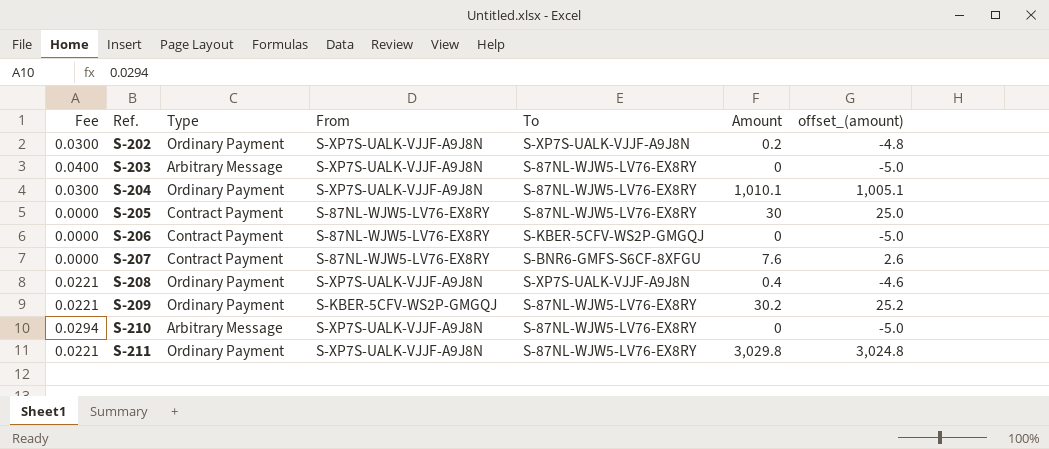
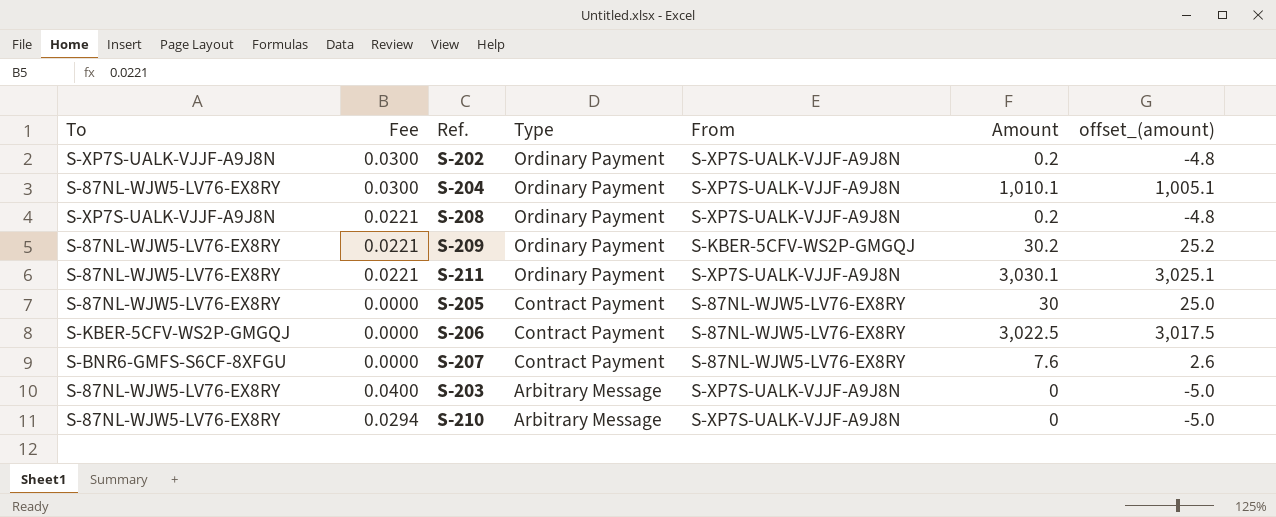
row order: Ref. ascending -> Type descending
column To | position: 5 -> 1
S-208 | Amount: 0.4 -> 0.2
S-208 | offset_(amount): -4.6 -> -4.8
S-211 | Amount: 3,029.8 -> 3,030.1
S-211 | offset_(amount): 3,024.8 -> 3,025.1
S-206 | Amount: 0 -> 3,022.5
S-206 | offset_(amount): -5.0 -> 3,017.5

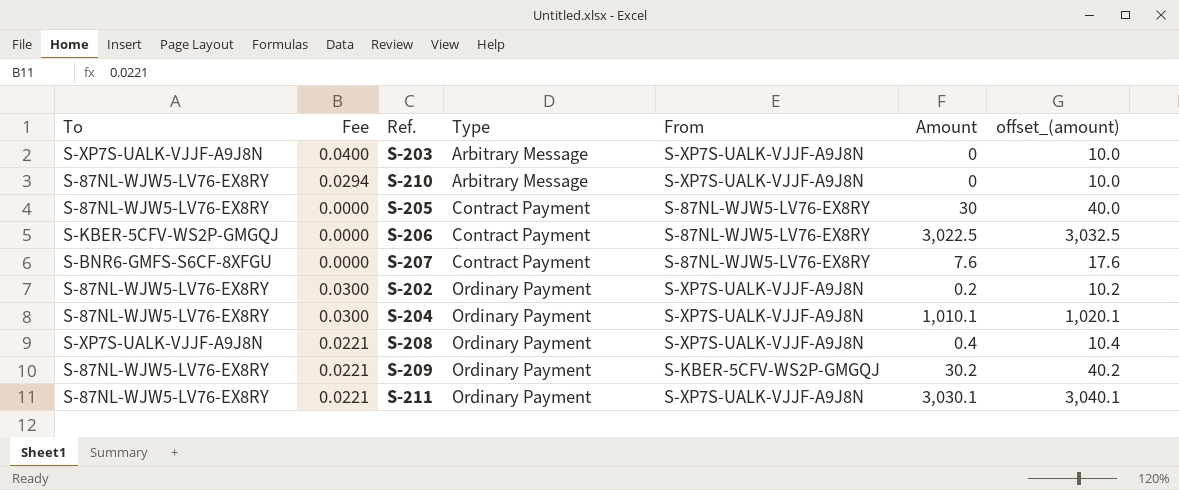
row order: Type descending -> Type ascending
column offset_(amount) | formula: [Amount] - 5 -> [Amount] + 10
S-203 | To: S-87NL-WJW5-LV76-EX8RY -> S-XP7S-UALK-VJJF-A9J8N
S-202 | To: S-XP7S-UALK-VJJF-A9J8N -> S-87NL-WJW5-LV76-EX8RY
S-208 | Amount: 0.2 -> 0.4

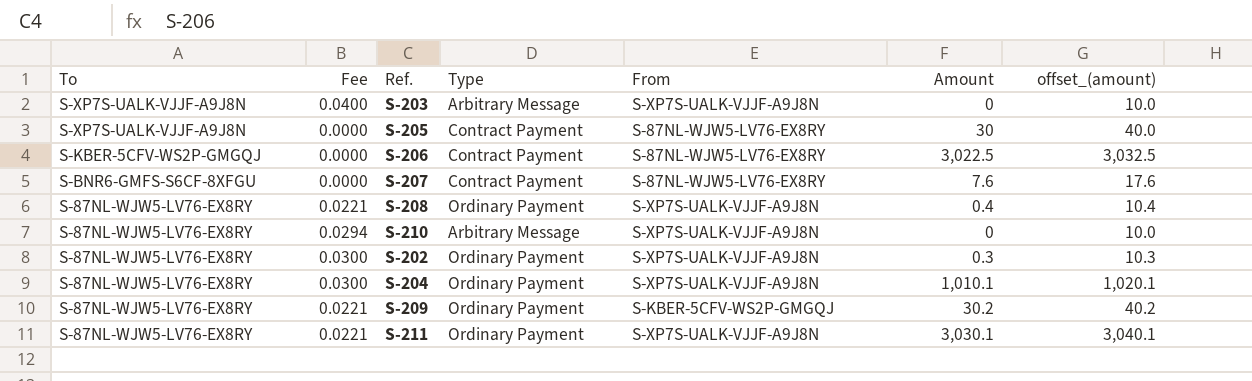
row order: Type ascending -> To descending
S-205 | To: S-87NL-WJW5-LV76-EX8RY -> S-XP7S-UALK-VJJF-A9J8N
S-208 | To: S-XP7S-UALK-VJJF-A9J8N -> S-87NL-WJW5-LV76-EX8RY
S-202 | Amount: 0.2 -> 0.3
S-202 | offset_(amount): 10.2 -> 10.3

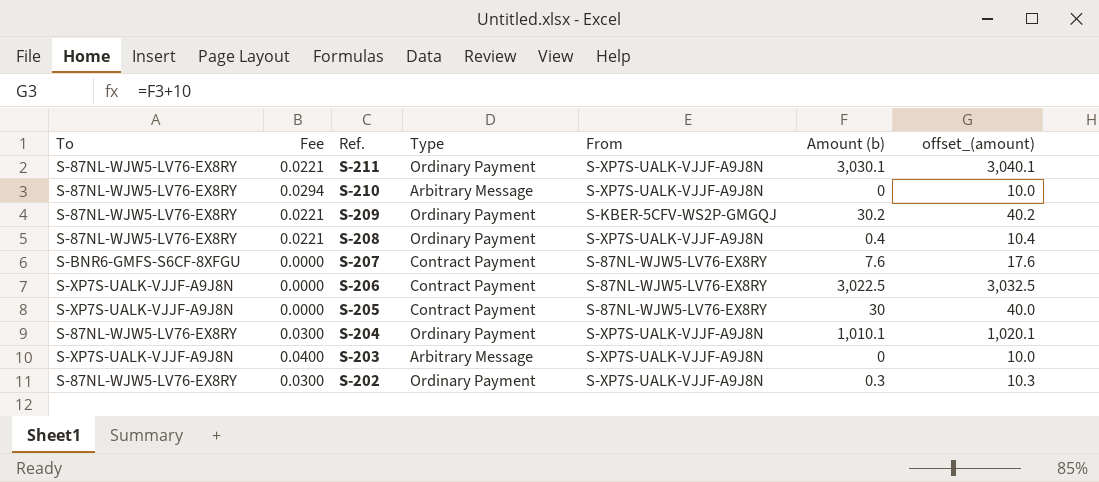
row order: To descending -> Ref. descending
column name: Amount -> Amount (b)
S-206 | To: S-KBER-5CFV-WS2P-GMGQJ -> S-XP7S-UALK-VJJF-A9J8N

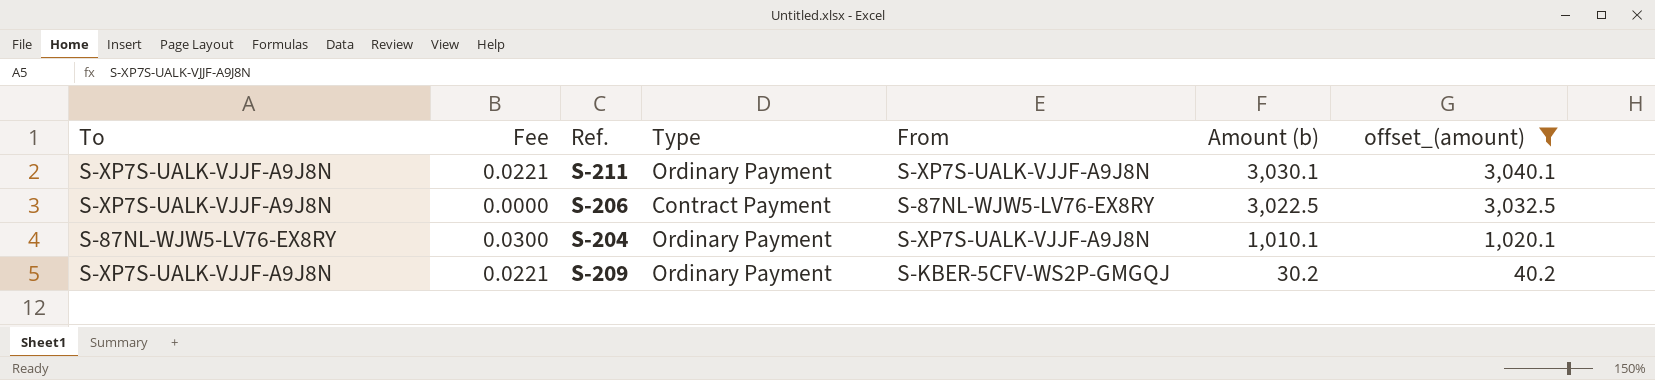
filter: none -> offset_(amount) >= 40.2
row order: Ref. descending -> Amount (b) descending
S-211 | To: S-87NL-WJW5-LV76-EX8RY -> S-XP7S-UALK-VJJF-A9J8N
S-209 | To: S-87NL-WJW5-LV76-EX8RY -> S-XP7S-UALK-VJJF-A9J8N

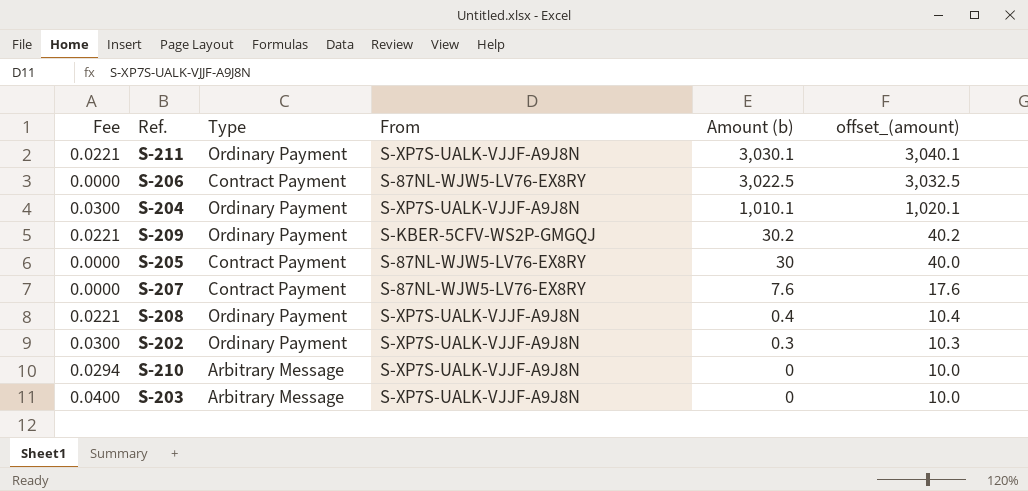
filter: offset_(amount) >= 40.2 -> none
column To | position: 1 -> none

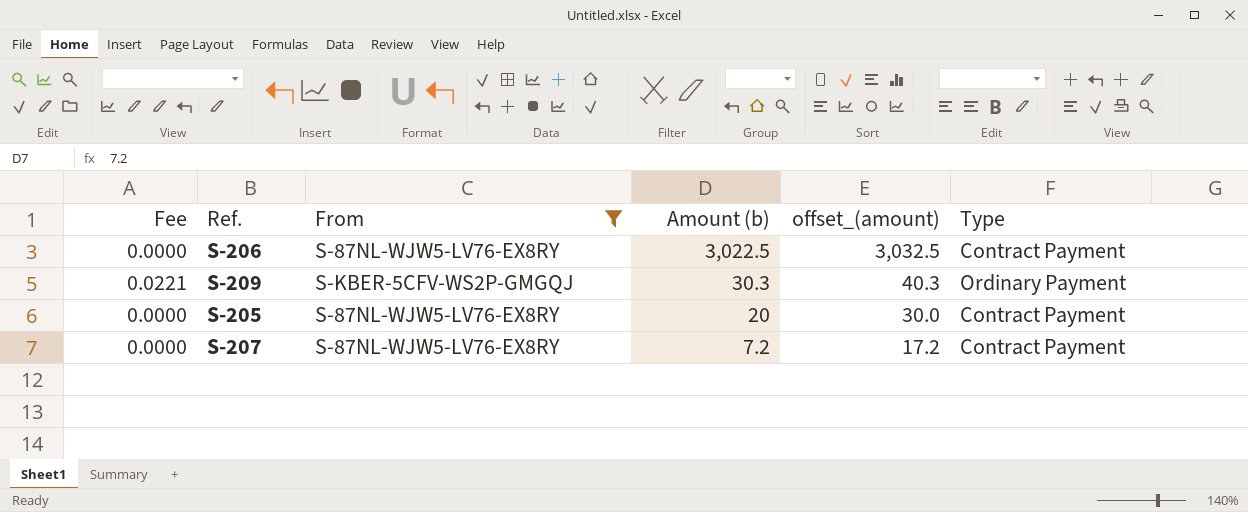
filter: none -> From != S-XP7S-UALK-VJJF-A9J8N
column Type | position: 3 -> 6
S-209 | Amount (b): 30.2 -> 30.3
S-209 | offset_(amount): 40.2 -> 40.3
S-205 | Amount (b): 30 -> 20
S-205 | offset_(amount): 40.0 -> 30.0
S-207 | Amount (b): 7.6 -> 7.2
S-207 | offset_(amount): 17.6 -> 17.2

